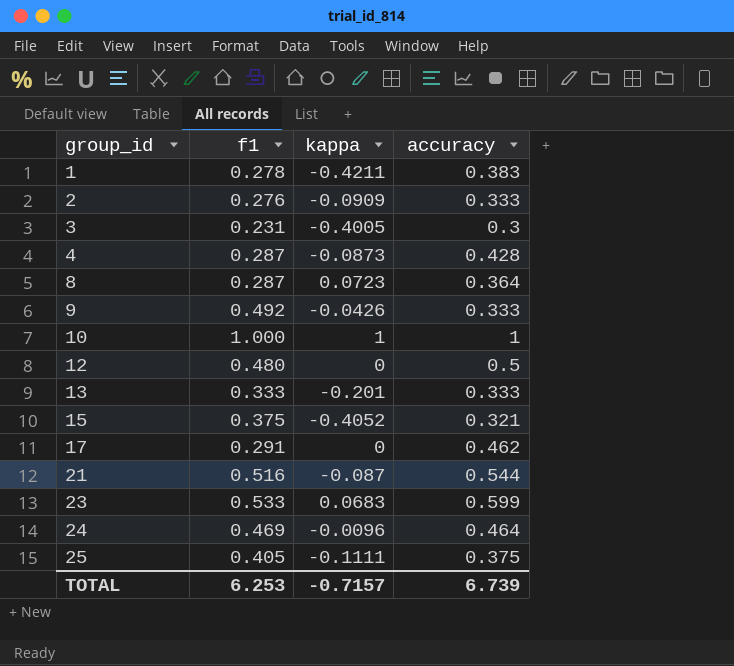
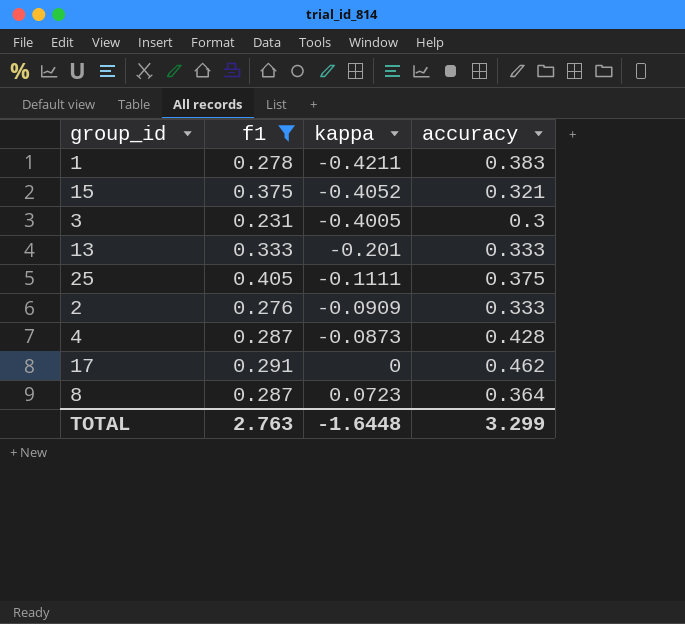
filter: none -> f1 <= 0.405
row order: group_id ascending -> kappa ascending
TOTAL | f1: 6.253 -> 2.763
TOTAL | kappa: -0.7157 -> -1.6448
TOTAL | accuracy: 6.739 -> 3.299

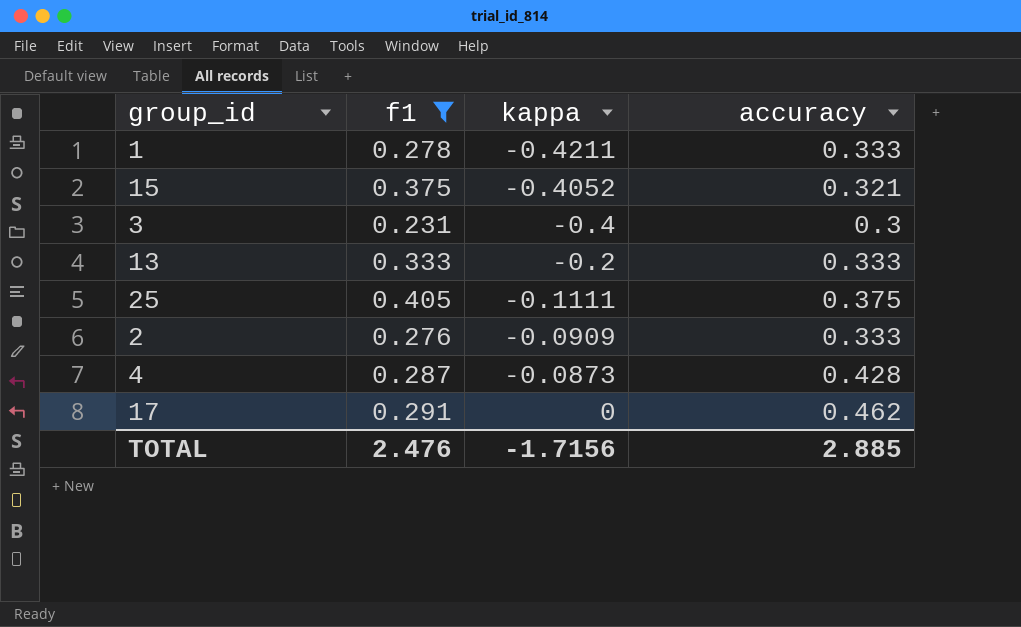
row 8: 0.287 | 0.0723 | 0.364 -> none
1 | accuracy: 0.383 -> 0.333
3 | kappa: -0.4005 -> -0.4
13 | kappa: -0.201 -> -0.2
TOTAL | f1: 2.763 -> 2.476
TOTAL | kappa: -1.6448 -> -1.7156
TOTAL | accuracy: 3.299 -> 2.885

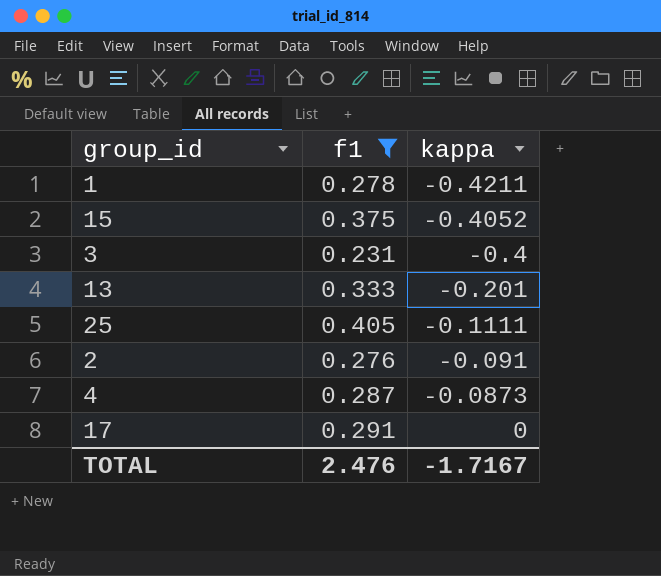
column accuracy | position: 4 -> none
13 | kappa: -0.2 -> -0.201
2 | kappa: -0.0909 -> -0.091
TOTAL | kappa: -1.7156 -> -1.7167

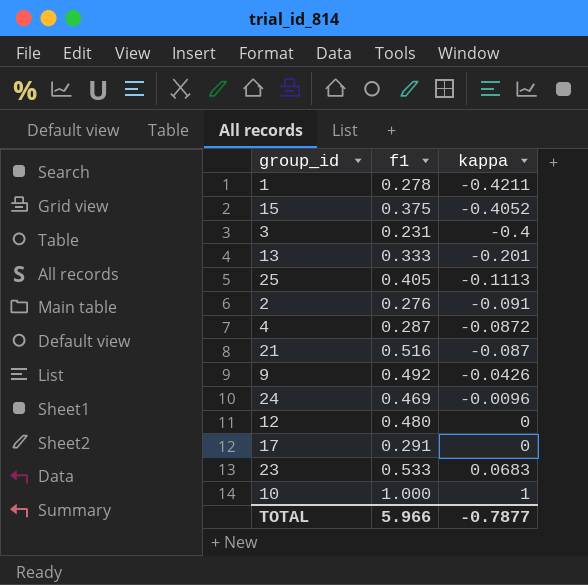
filter: f1 <= 0.405 -> none
25 | kappa: -0.1111 -> -0.1113
4 | kappa: -0.0873 -> -0.0872
TOTAL | f1: 2.476 -> 5.966
TOTAL | kappa: -1.7167 -> -0.7877

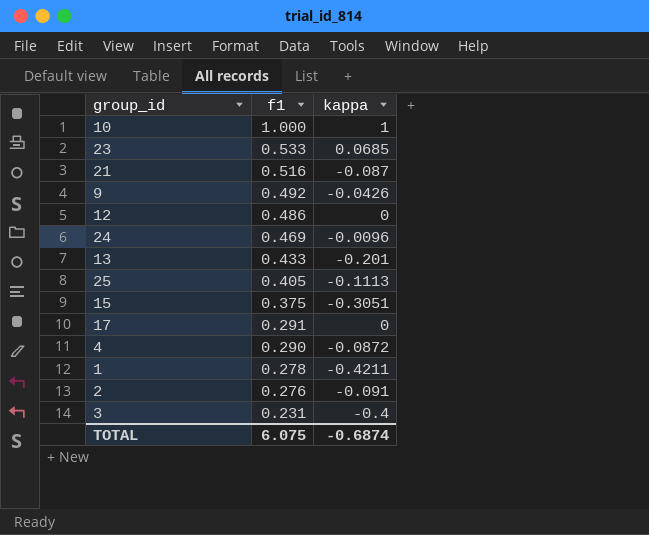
row order: kappa ascending -> f1 descending
23 | kappa: 0.0683 -> 0.0685
12 | f1: 0.480 -> 0.486
13 | f1: 0.333 -> 0.433
15 | kappa: -0.4052 -> -0.3051
4 | f1: 0.287 -> 0.290
TOTAL | f1: 5.966 -> 6.075
TOTAL | kappa: -0.7877 -> -0.6874

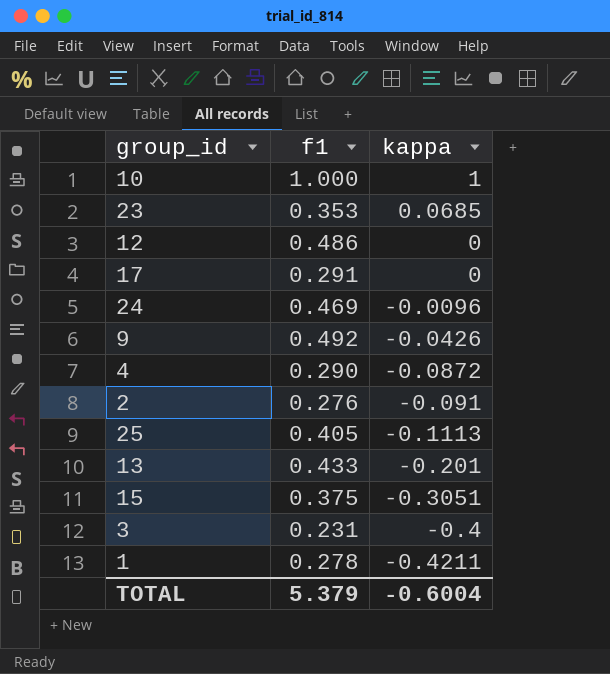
row order: f1 descending -> kappa descending
row 21: 0.516 | -0.087 -> none
23 | f1: 0.533 -> 0.353
TOTAL | f1: 6.075 -> 5.379
TOTAL | kappa: -0.6874 -> -0.6004

